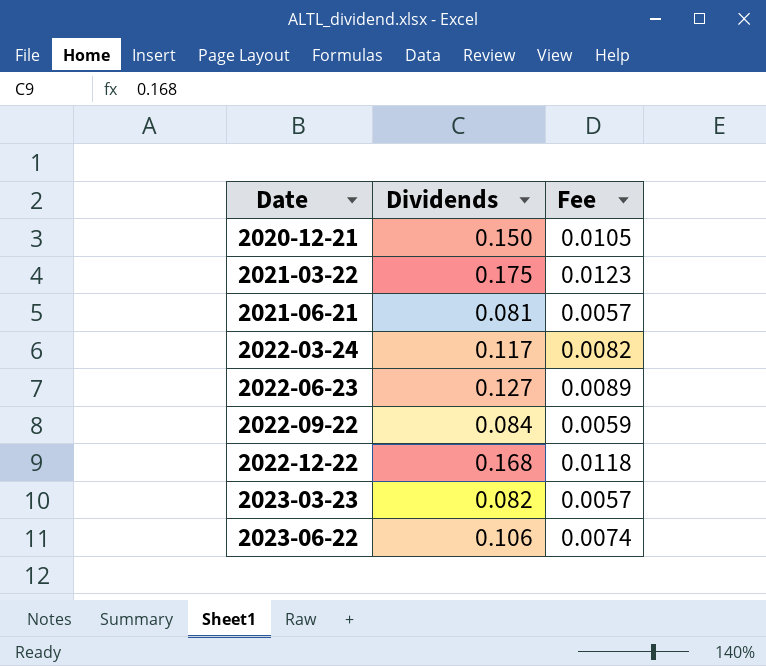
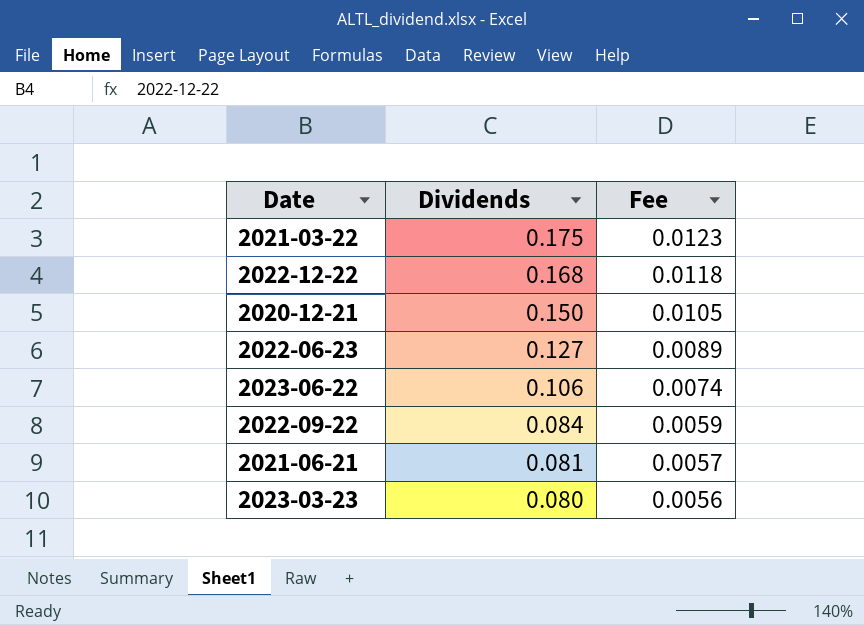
row order: Date ascending -> Dividends descending
row 2022-03-24: 0.117 | 0.0082 -> none
2023-03-23 | Dividends: 0.082 -> 0.080
2023-03-23 | Fee: 0.0057 -> 0.0056

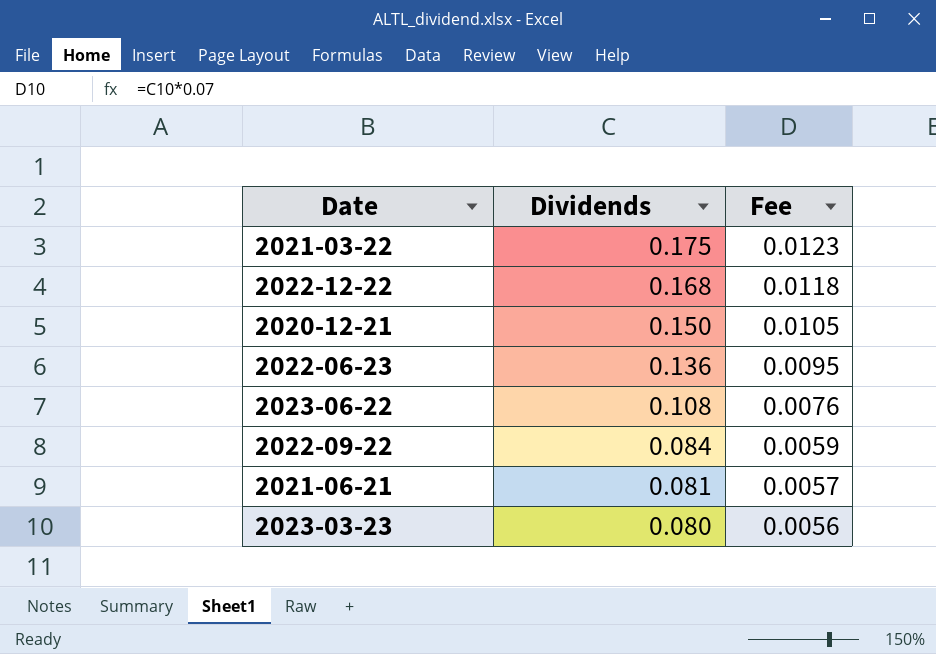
2022-06-23 | Dividends: 0.127 -> 0.136
2022-06-23 | Fee: 0.0089 -> 0.0095
2023-06-22 | Dividends: 0.106 -> 0.108
2023-06-22 | Fee: 0.0074 -> 0.0076

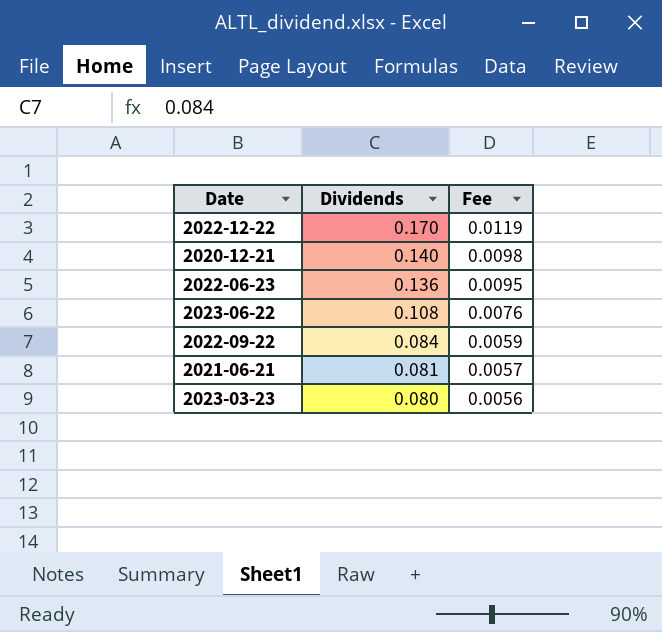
row 2021-03-22: 0.175 | 0.0123 -> none
2022-12-22 | Dividends: 0.168 -> 0.170
2022-12-22 | Fee: 0.0118 -> 0.0119
2020-12-21 | Dividends: 0.150 -> 0.140
2020-12-21 | Fee: 0.0105 -> 0.0098

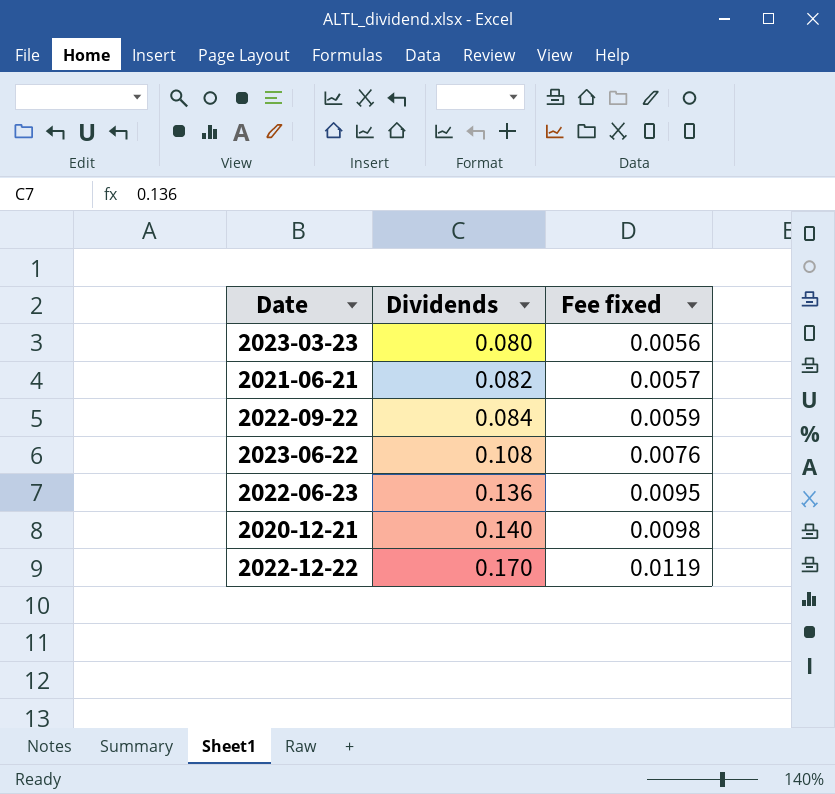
row order: Dividends descending -> Dividends ascending
column name: Fee -> Fee fixed
2021-06-21 | Dividends: 0.081 -> 0.082

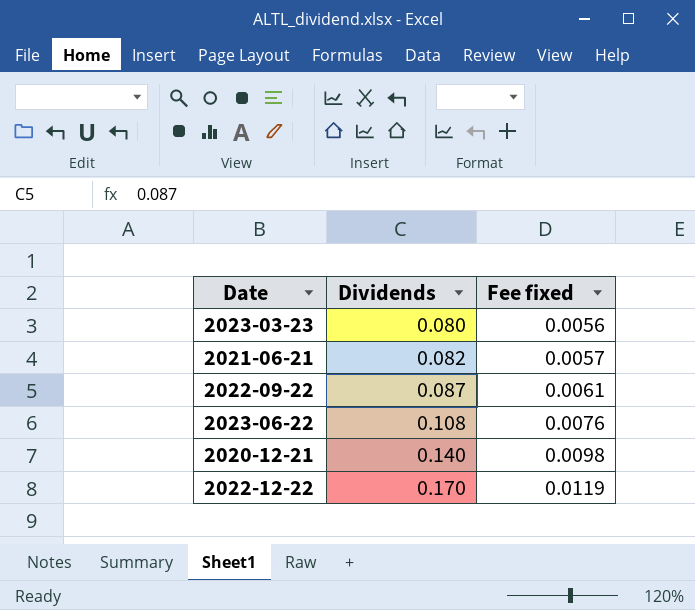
row 2022-06-23: 0.136 | 0.0095 -> none
2022-09-22 | Dividends: 0.084 -> 0.087
2022-09-22 | Fee fixed: 0.0059 -> 0.0061

